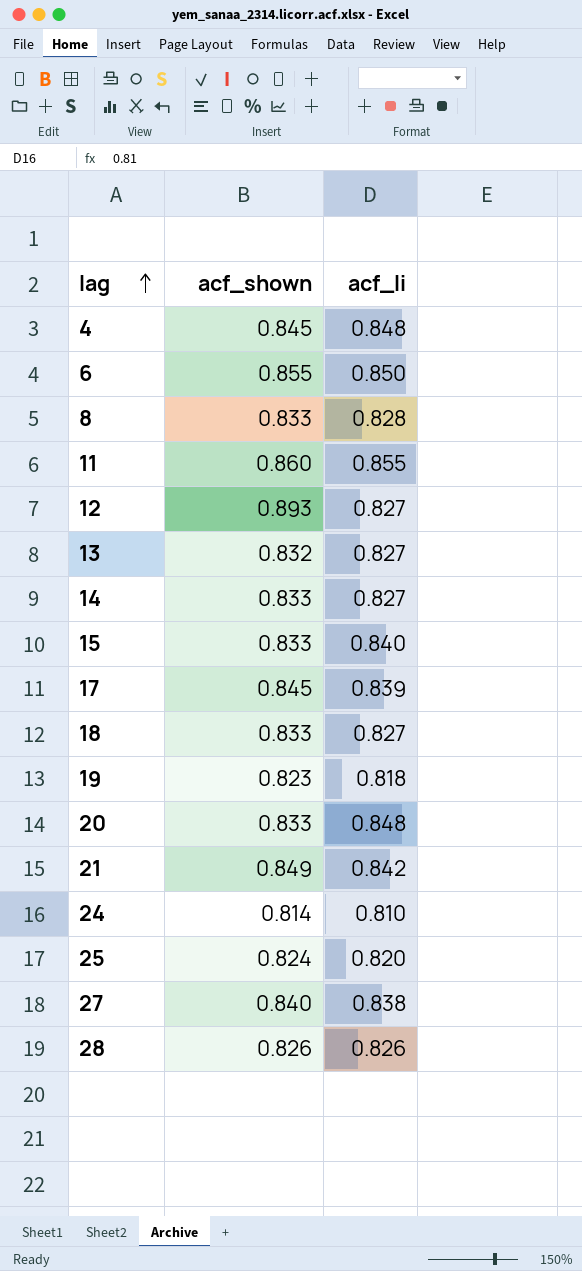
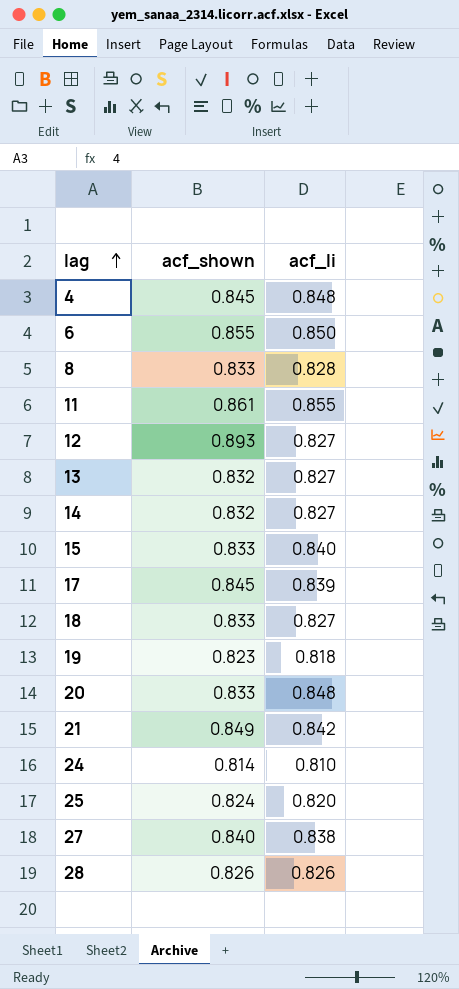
11 | acf_shown: 0.860 -> 0.861
14 | acf_shown: 0.833 -> 0.832

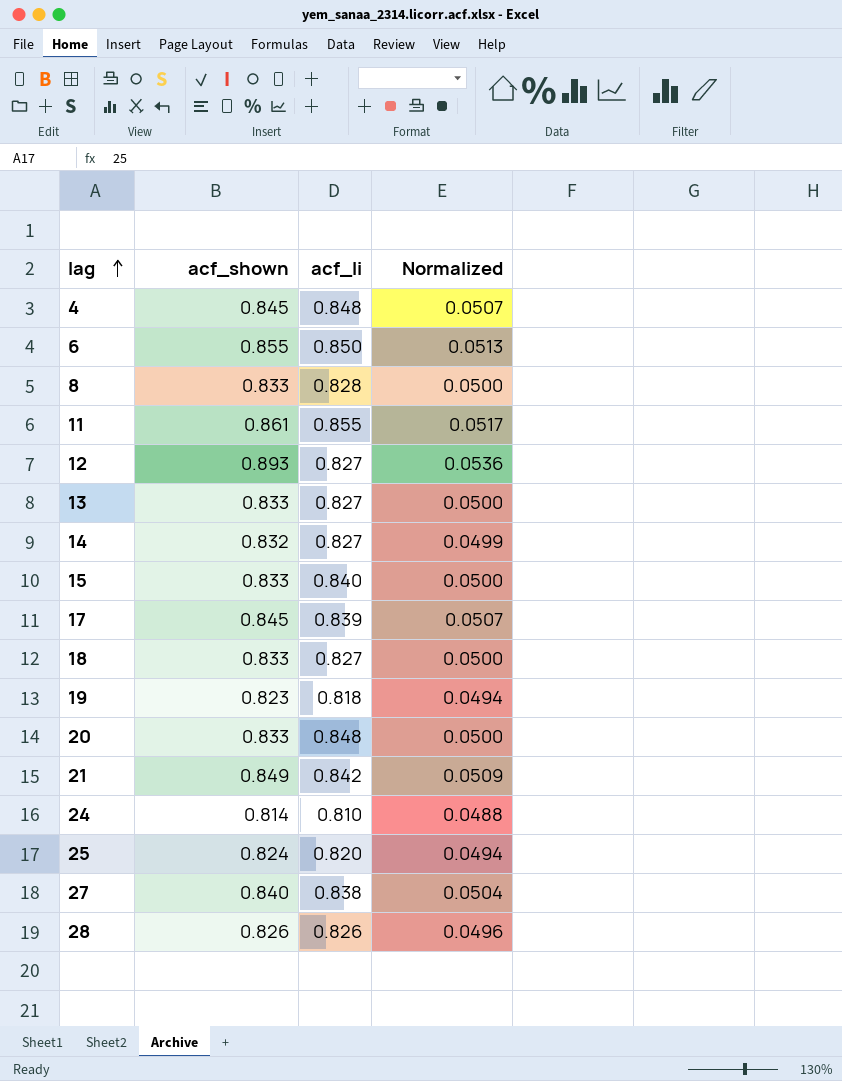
column Normalized | formula: none -> [acf_shown] * 0.06
13 | acf_shown: 0.832 -> 0.833

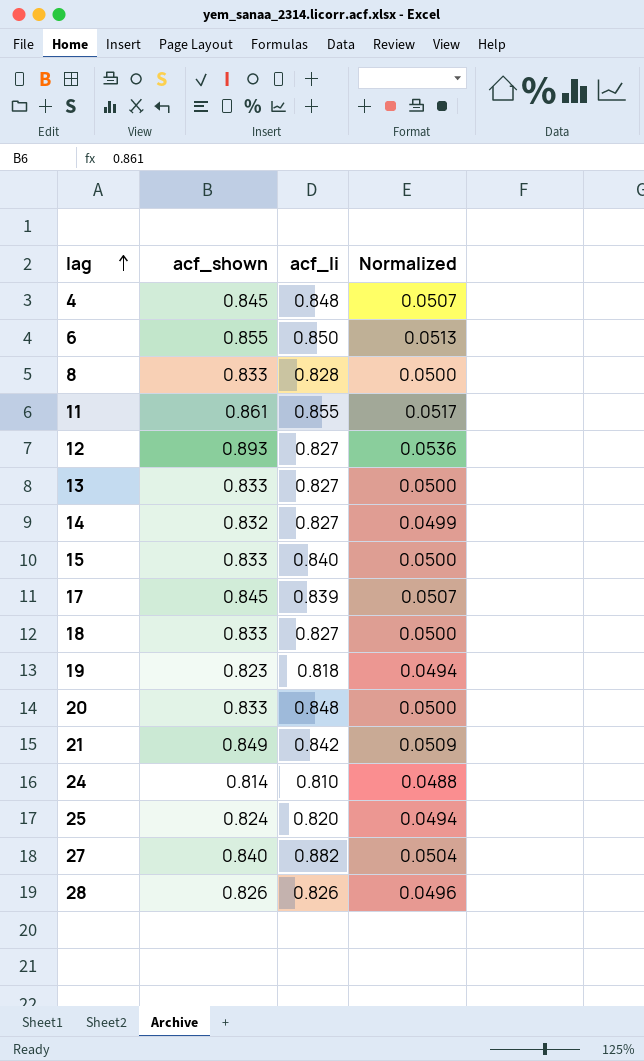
27 | acf_li: 0.838 -> 0.882

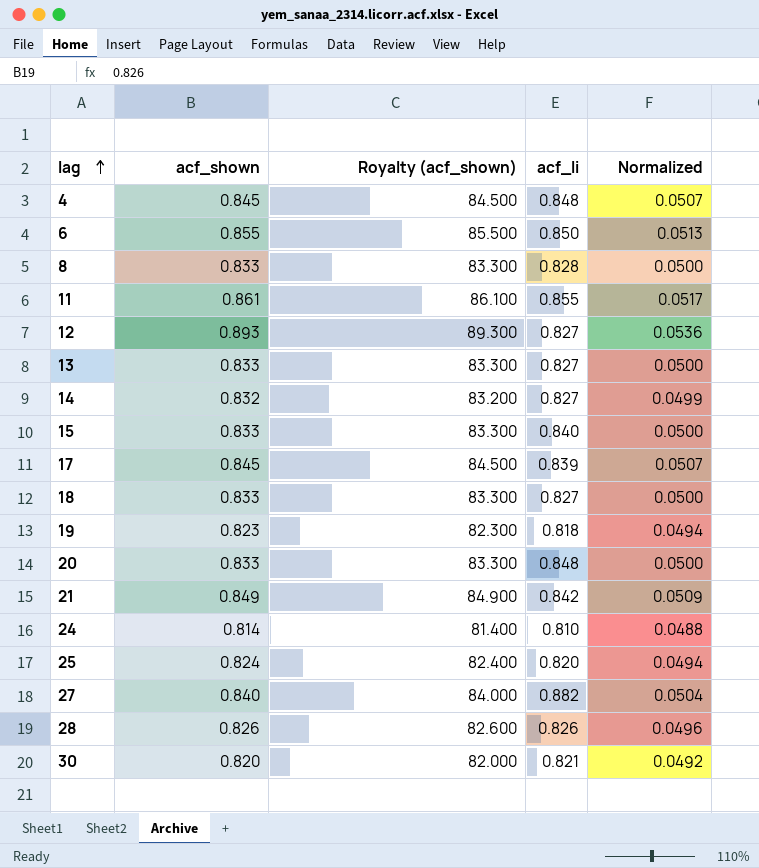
column Royalty (acf_shown) | formula: none -> [acf_shown] * 100
row 30: none -> 0.820 | 82.000 | 0.821 | 0.0492

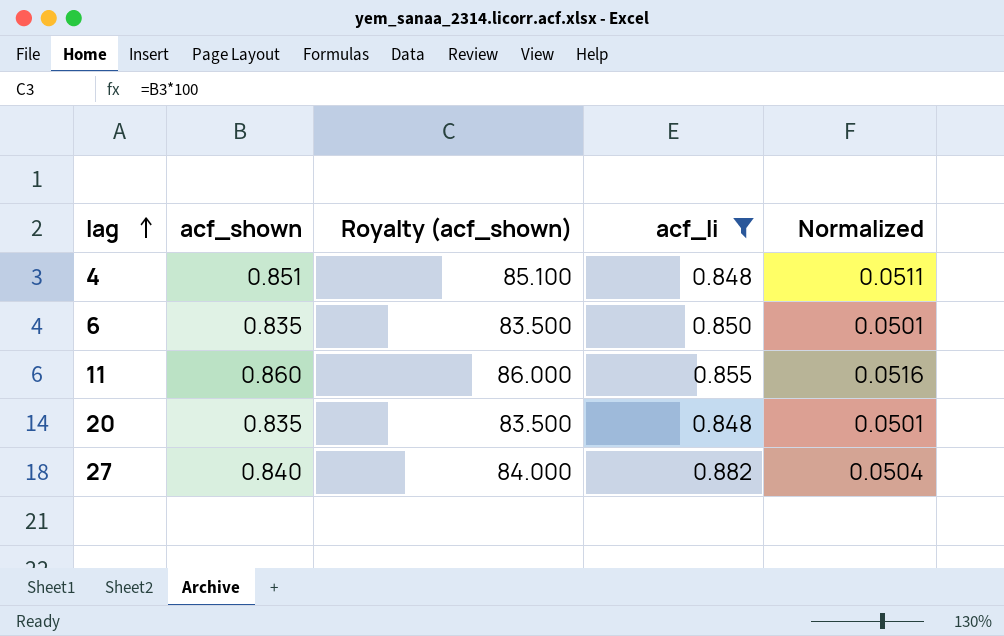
filter: none -> acf_li >= 0.848
4 | acf_shown: 0.845 -> 0.851
4 | Royalty (acf_shown): 84.500 -> 85.100
4 | Normalized: 0.0507 -> 0.0511
6 | acf_shown: 0.855 -> 0.835
6 | Royalty (acf_shown): 85.500 -> 83.500
6 | Normalized: 0.0513 -> 0.0501
11 | acf_shown: 0.861 -> 0.860
11 | Royalty (acf_shown): 86.100 -> 86.000
11 | Normalized: 0.0517 -> 0.0516
20 | acf_shown: 0.833 -> 0.835
20 | Royalty (acf_shown): 83.300 -> 83.500
20 | Normalized: 0.0500 -> 0.0501

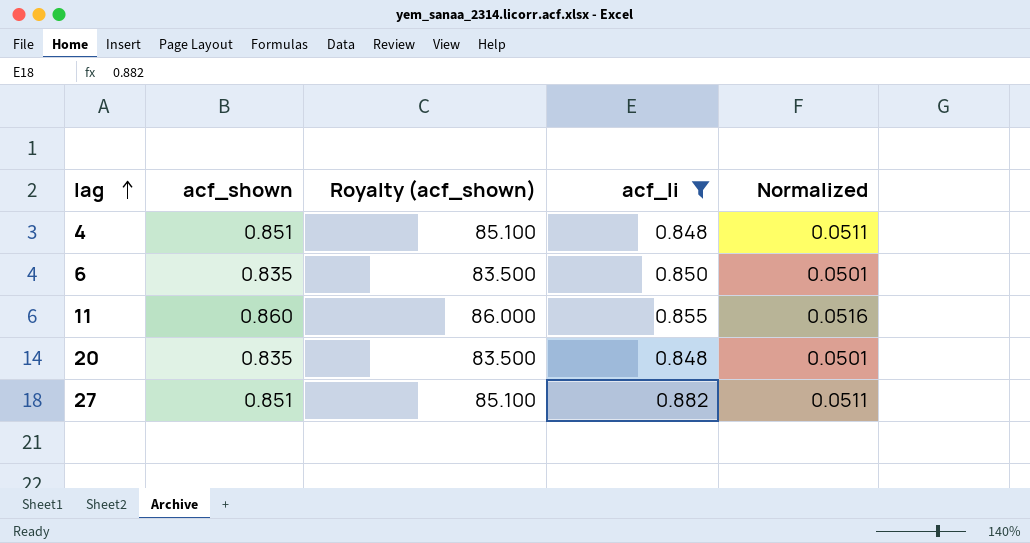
27 | acf_shown: 0.840 -> 0.851
27 | Royalty (acf_shown): 84.000 -> 85.100
27 | Normalized: 0.0504 -> 0.0511

